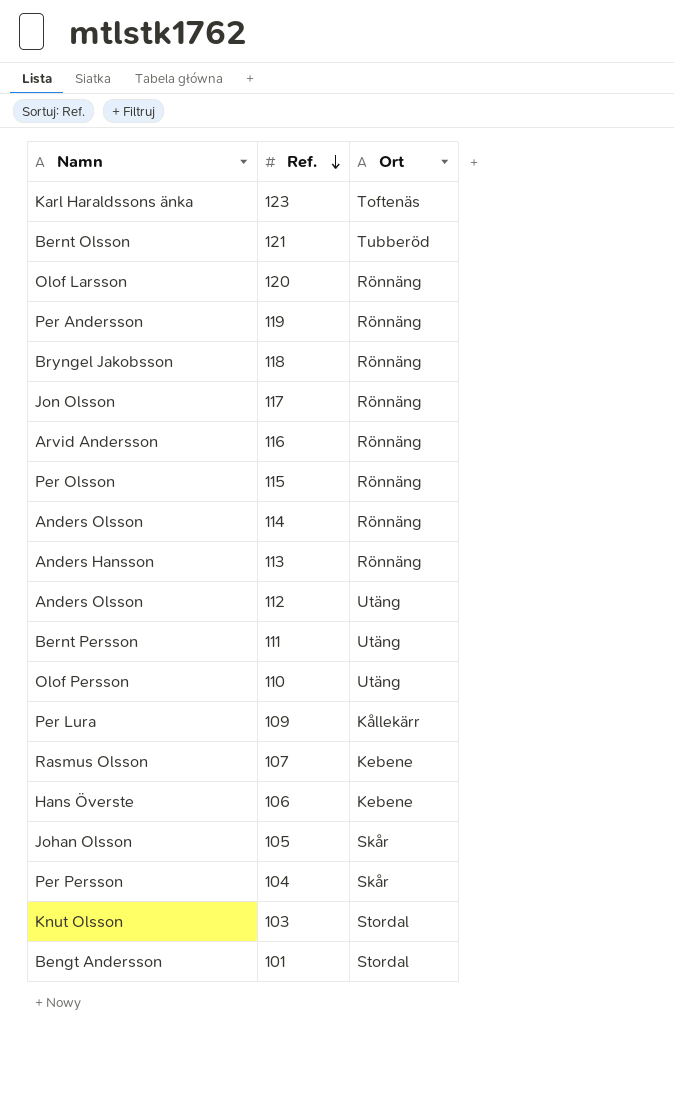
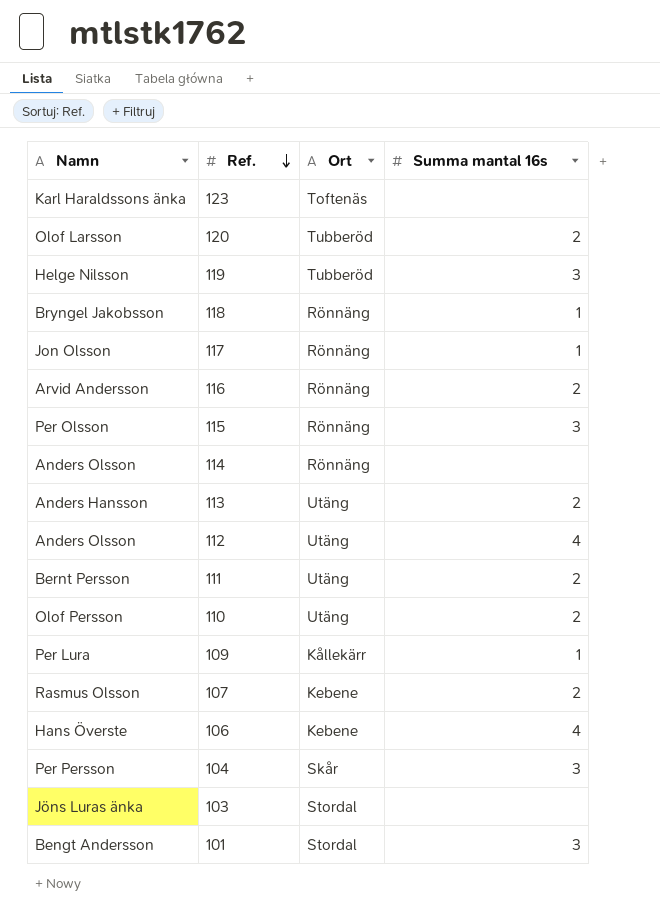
column Summa mantal 16s | position: none -> 4
row 121: Bernt Olsson | Tubberöd -> none
row 105: Johan Olsson | Skår -> none
120 | Ort: Rönnäng -> Tubberöd
119 | Namn: Per Andersson -> Helge Nilsson
119 | Ort: Rönnäng -> Tubberöd
113 | Ort: Rönnäng -> Utäng
103 | Namn: Knut Olsson -> Jöns Luras änka

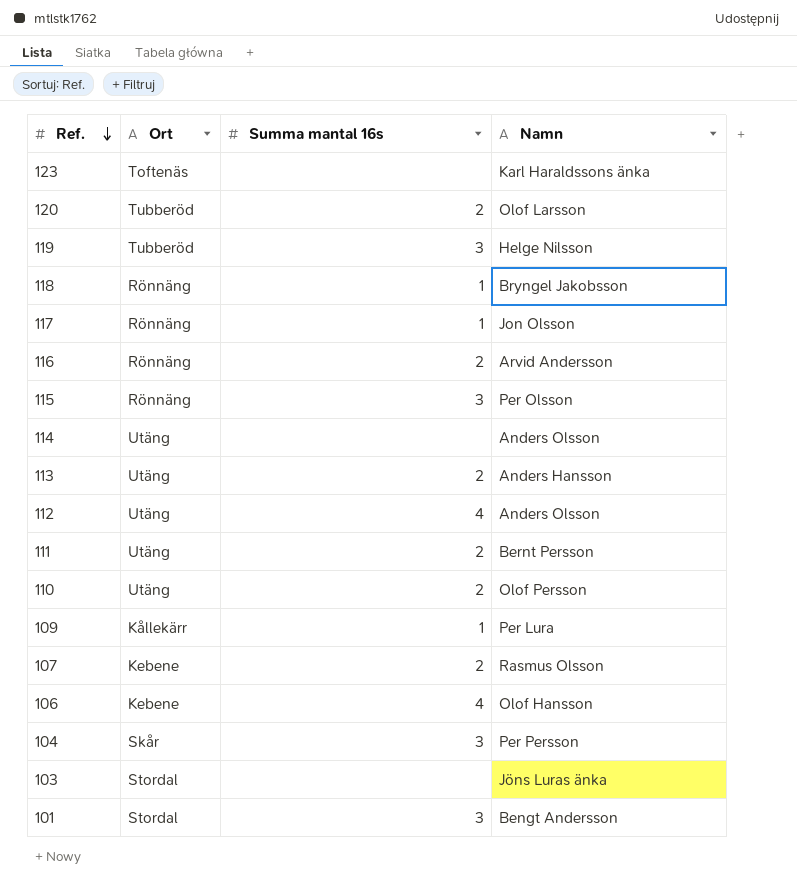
column Namn | position: 1 -> 4
114 | Ort: Rönnäng -> Utäng
106 | Namn: Hans Överste -> Olof Hansson

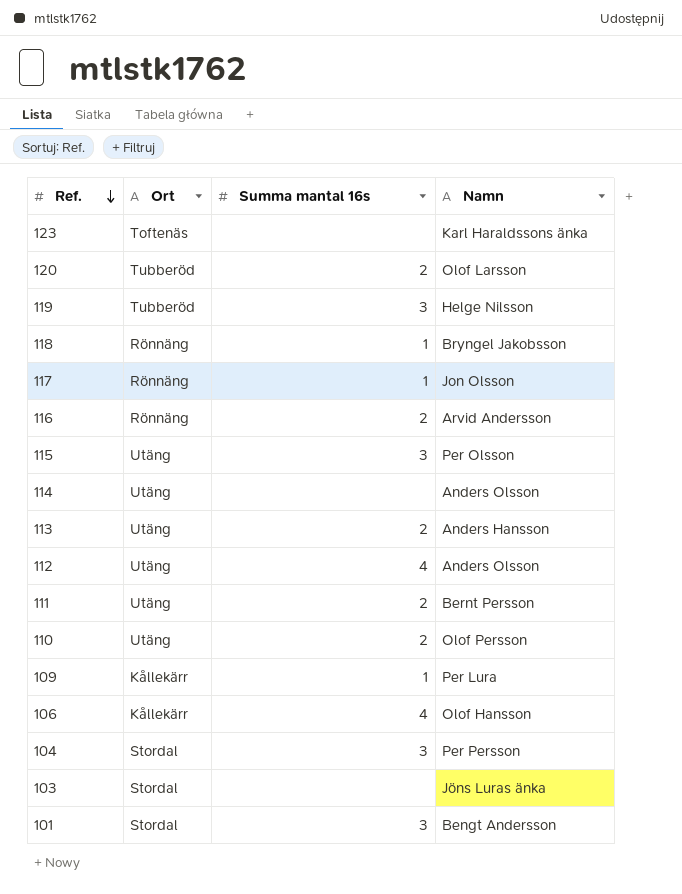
row 107: Kebene | 2 | Rasmus Olsson -> none
115 | Ort: Rönnäng -> Utäng
106 | Ort: Kebene -> Kållekärr
104 | Ort: Skår -> Stordal

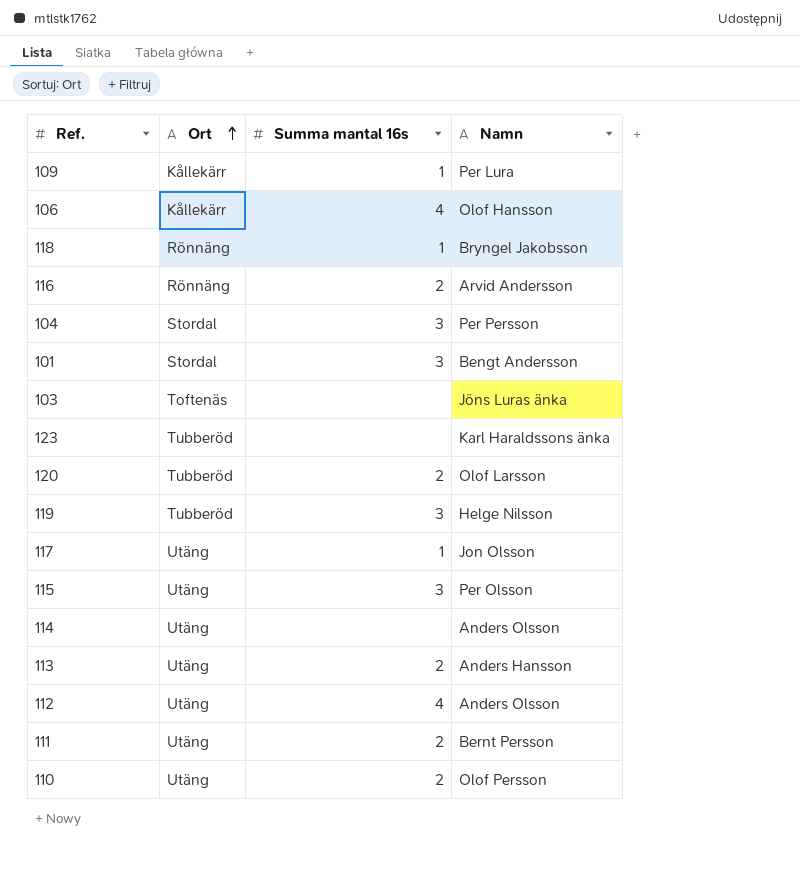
row order: Ref. descending -> Ort ascending
103 | Ort: Stordal -> Toftenäs
123 | Ort: Toftenäs -> Tubberöd
117 | Ort: Rönnäng -> Utäng

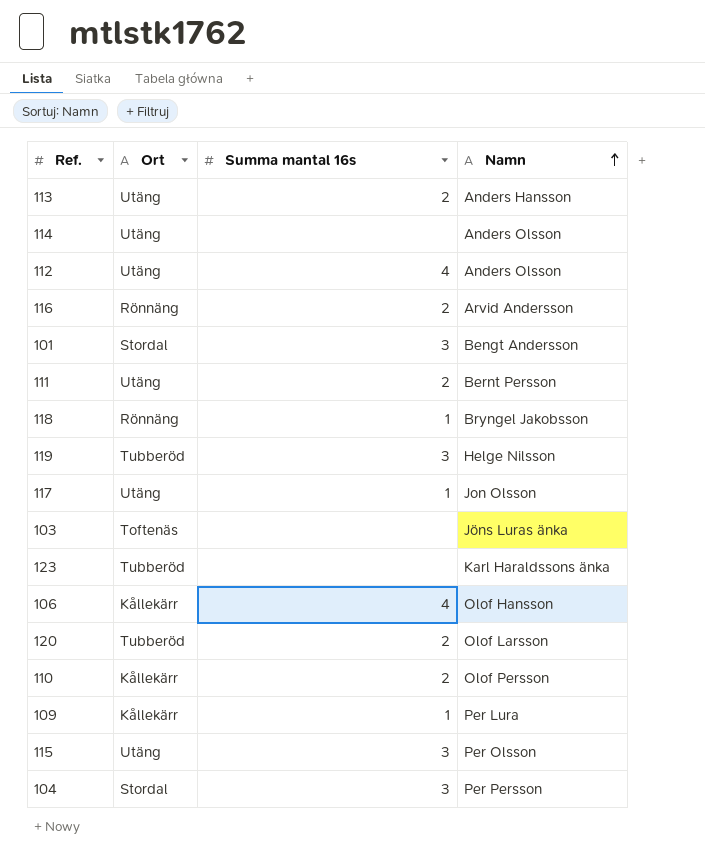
row order: Ort ascending -> Namn ascending
110 | Ort: Utäng -> Kållekärr

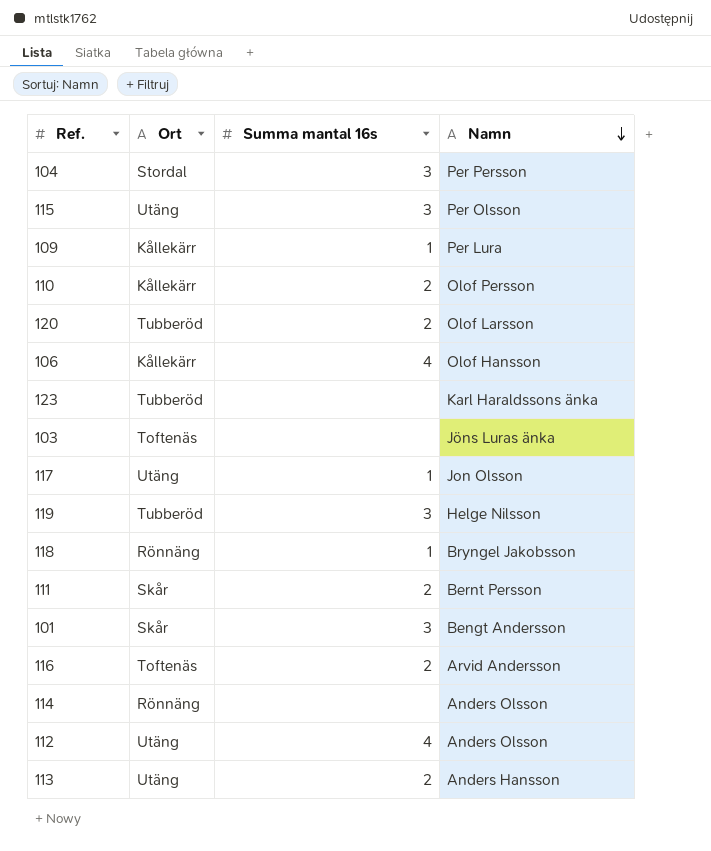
row order: Namn ascending -> Namn descending
111 | Ort: Utäng -> Skår
101 | Ort: Stordal -> Skår
116 | Ort: Rönnäng -> Toftenäs
114 | Ort: Utäng -> Rönnäng

